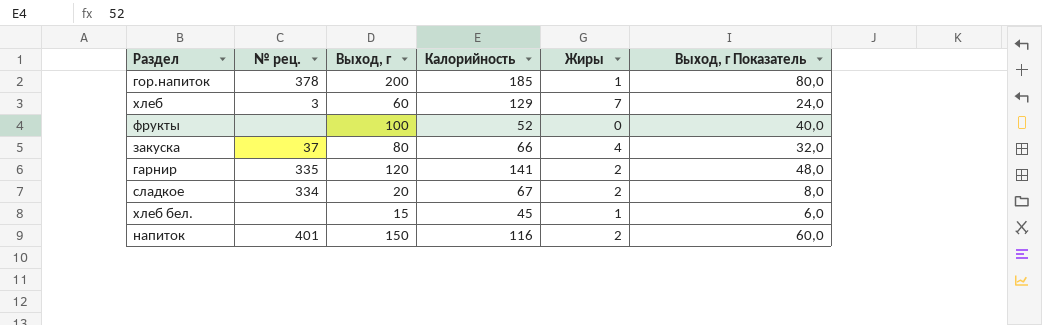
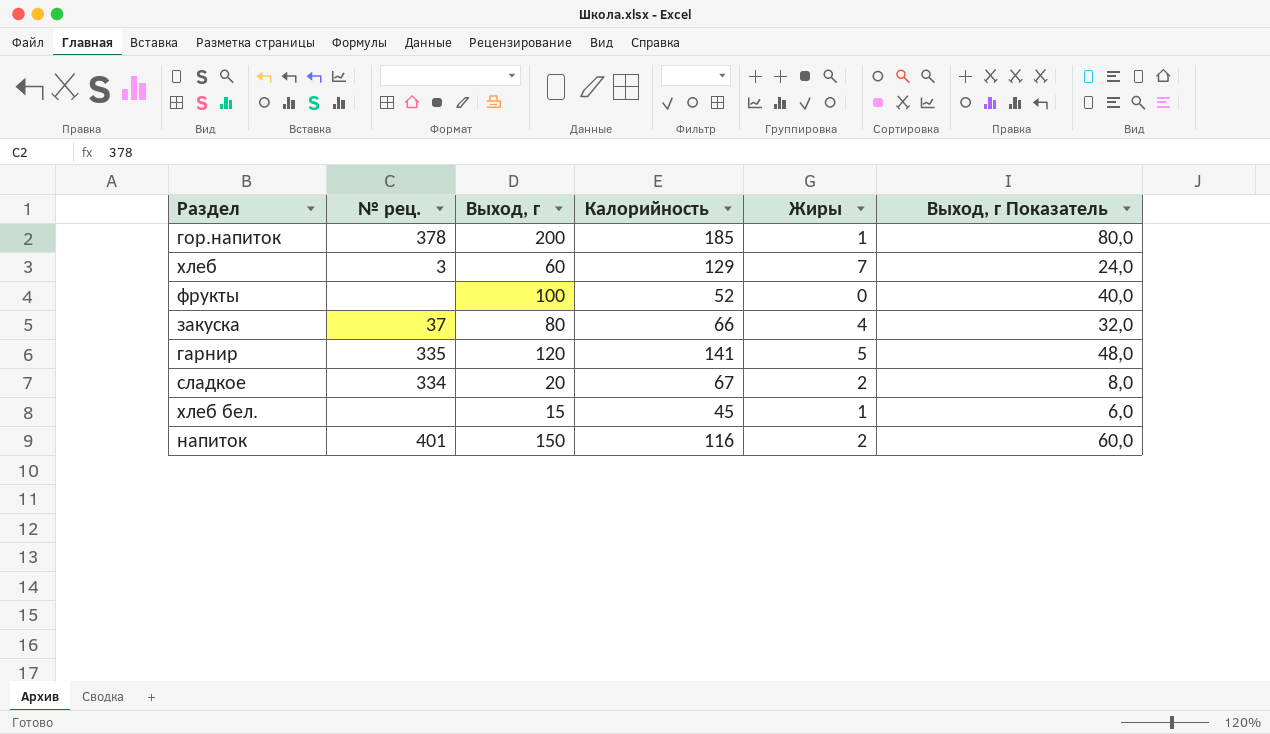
гарнир | Жиры: 2 -> 5

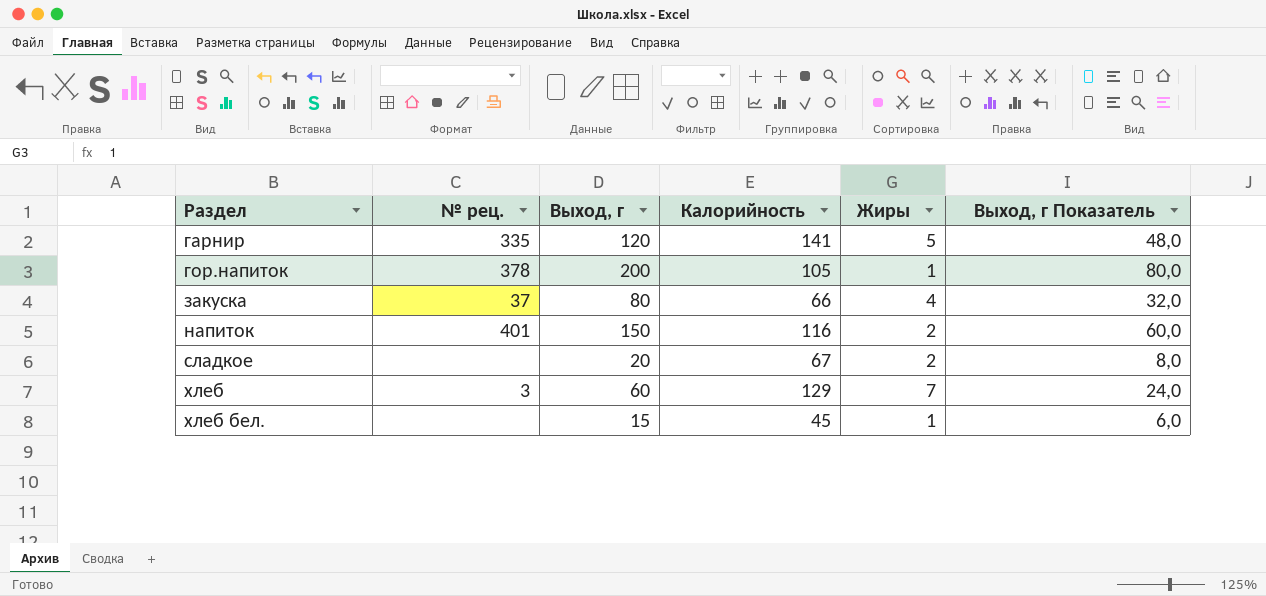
row order: none -> Раздел ascending
row фрукты: none | 100 | 52 | 0 | 40,0 -> none
гор.напиток | Калорийность: 185 -> 105
сладкое | № рец.: 334 -> none

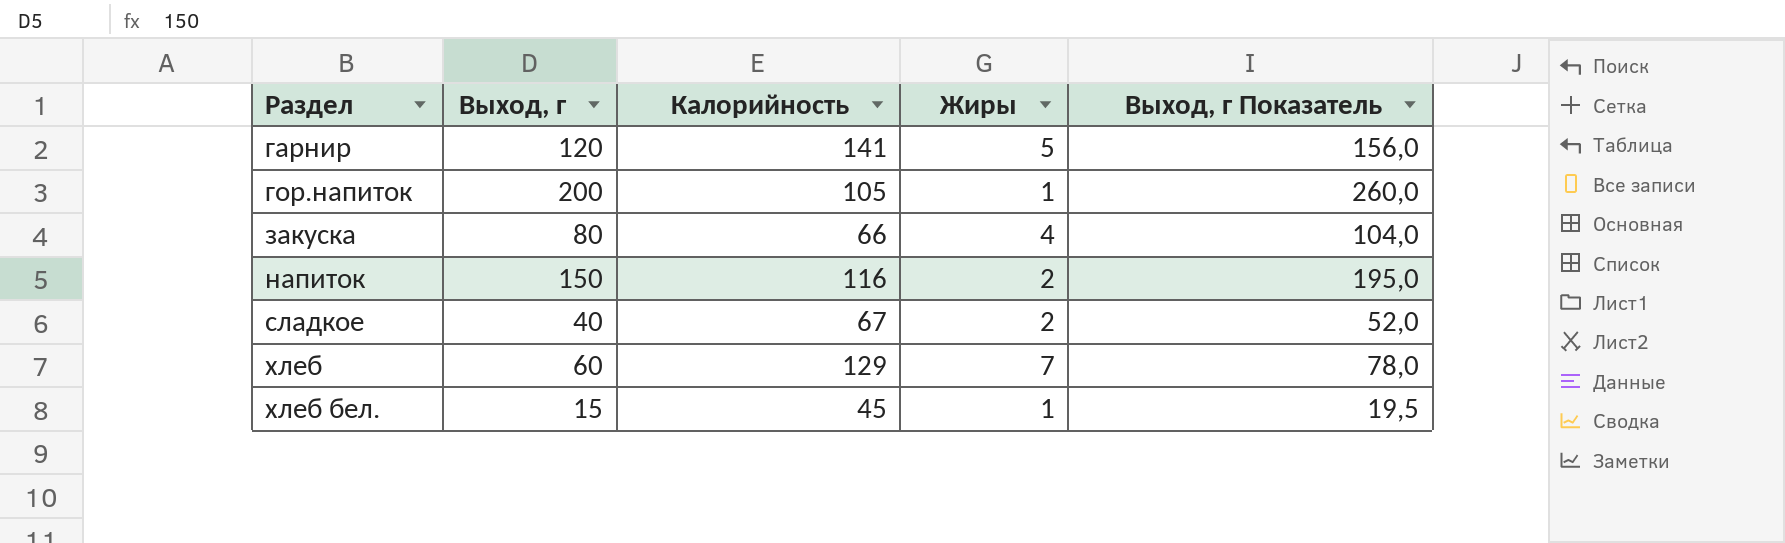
column № рец. | position: 2 -> none
column Выход, г Показатель | formula: [Выход, г] * 0,4 -> [Выход, г] * 1,3
сладкое | Выход, г: 20 -> 40

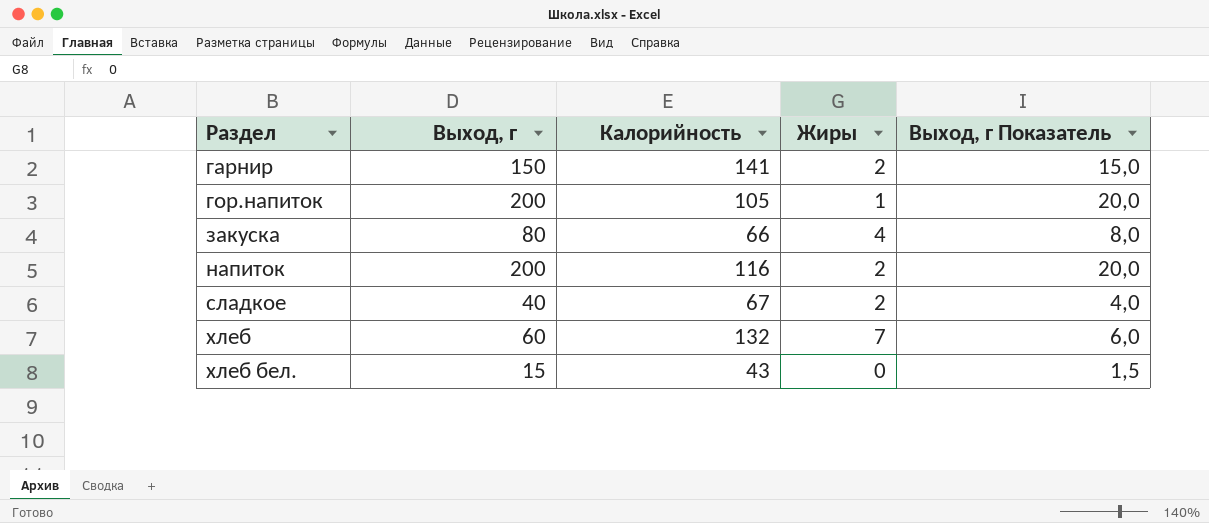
column Выход, г Показатель | formula: [Выход, г] * 1,3 -> [Выход, г] * 0,1
гарнир | Выход, г: 120 -> 150
гарнир | Жиры: 5 -> 2
напиток | Выход, г: 150 -> 200
хлеб | Калорийность: 129 -> 132
хлеб бел. | Калорийность: 45 -> 43
хлеб бел. | Жиры: 1 -> 0

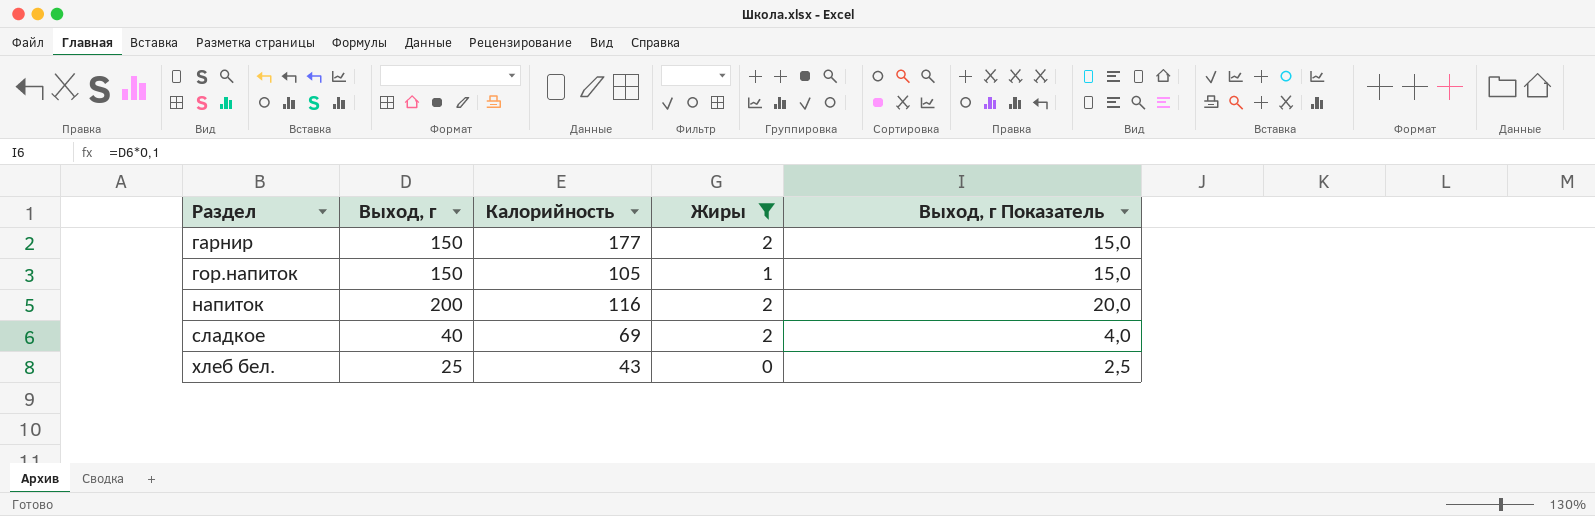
filter: none -> Жиры <= 2
гарнир | Калорийность: 141 -> 177
гор.напиток | Выход, г: 200 -> 150
гор.напиток | Выход, г Показатель: 20,0 -> 15,0
сладкое | Калорийность: 67 -> 69
хлеб бел. | Выход, г: 15 -> 25
хлеб бел. | Выход, г Показатель: 1,5 -> 2,5

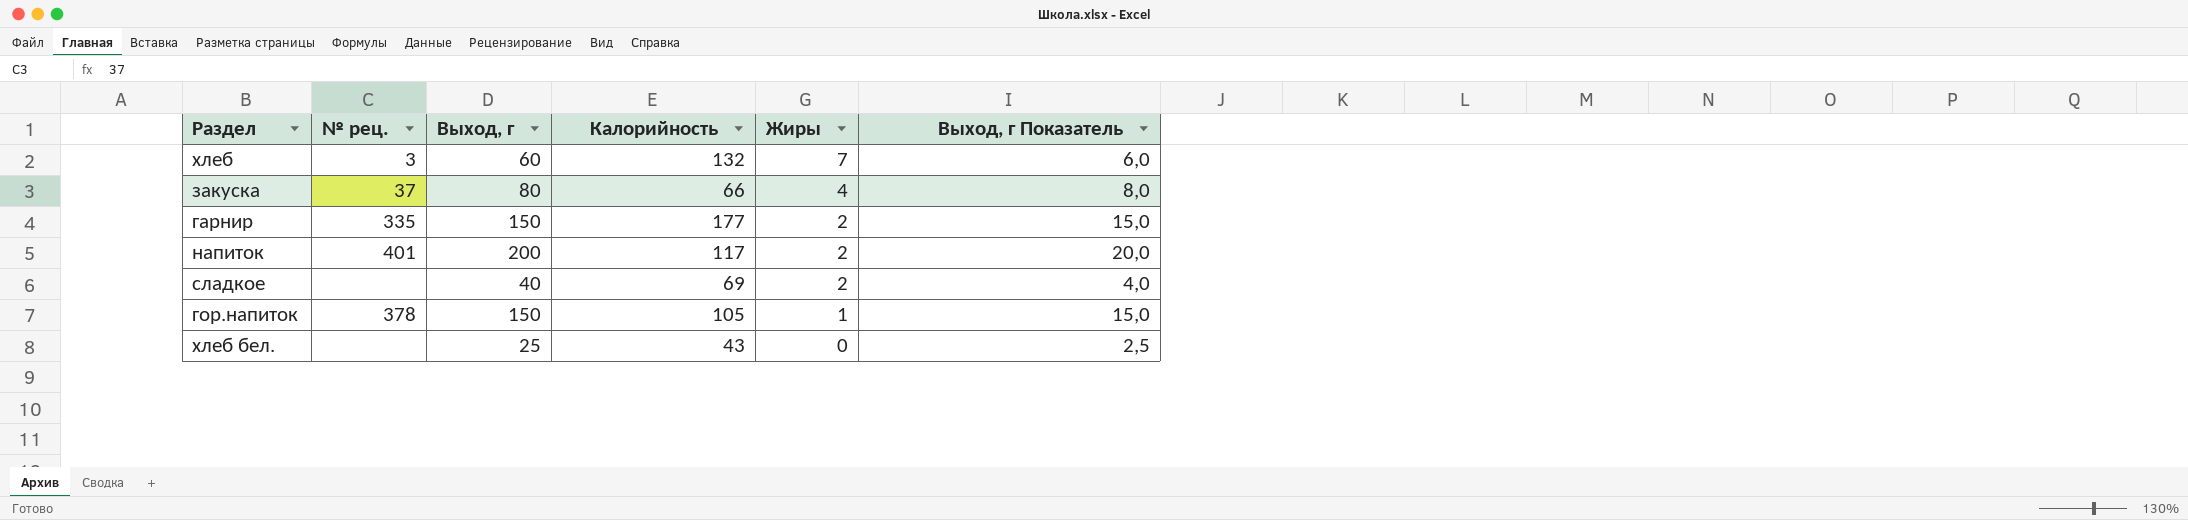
filter: Жиры <= 2 -> none
row order: Раздел ascending -> Жиры descending
column № рец. | position: none -> 2
напиток | Калорийность: 116 -> 117

